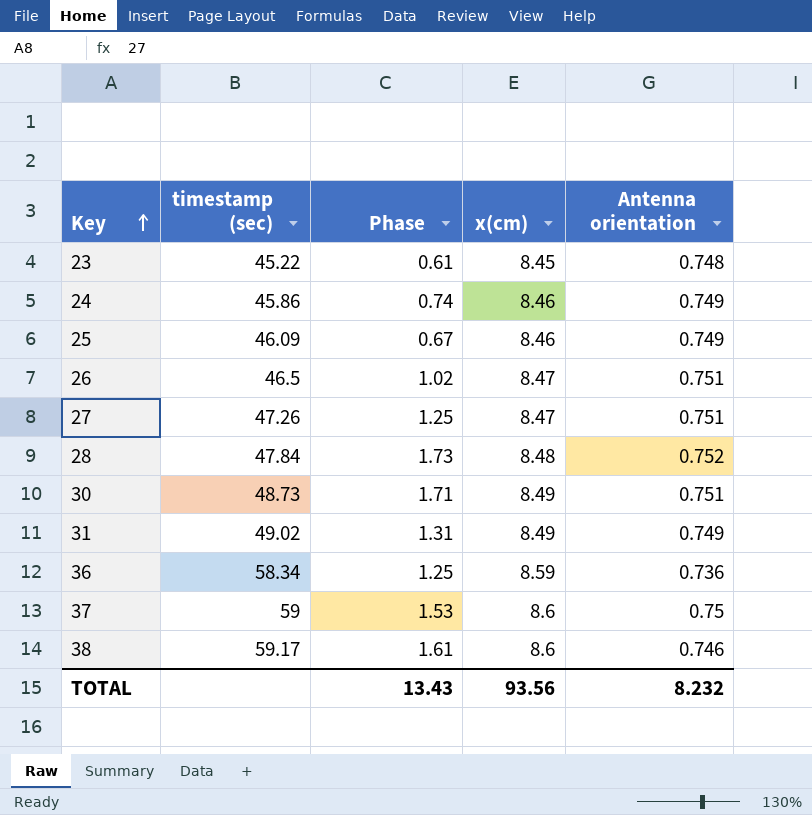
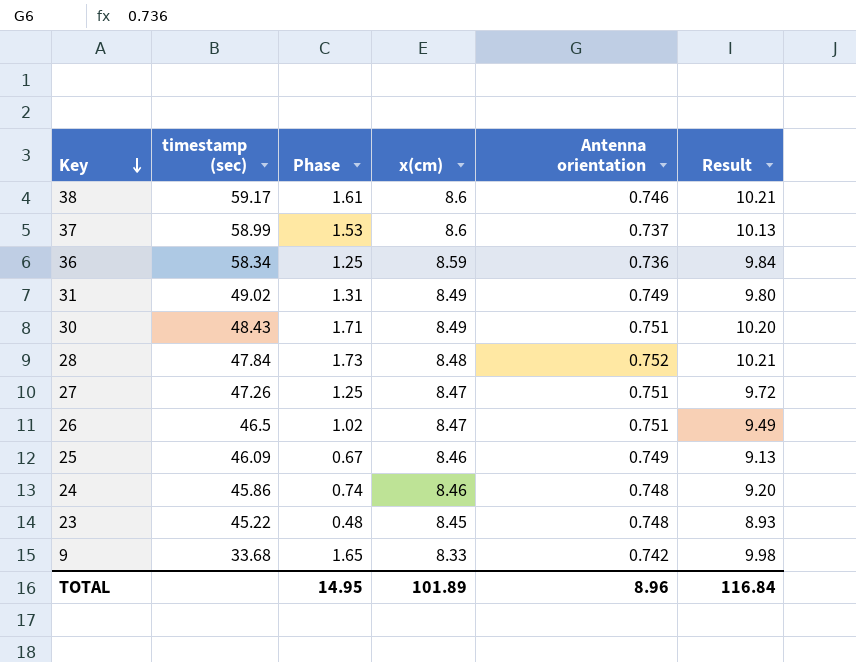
row order: Key ascending -> Key descending
column Result | formula: none -> [Phase] + [x(cm)]
37 | timestamp (sec): 59 -> 58.99
37 | Antenna orientation: 0.75 -> 0.737
30 | timestamp (sec): 48.73 -> 48.43
24 | Antenna orientation: 0.749 -> 0.748
23 | Phase: 0.61 -> 0.48
row 9: none -> 33.68 | 1.65 | 8.33 | 0.742 | 9.98
TOTAL | Phase: 13.43 -> 14.95
TOTAL | x(cm): 93.56 -> 101.89
TOTAL | Antenna orientation: 8.232 -> 8.96

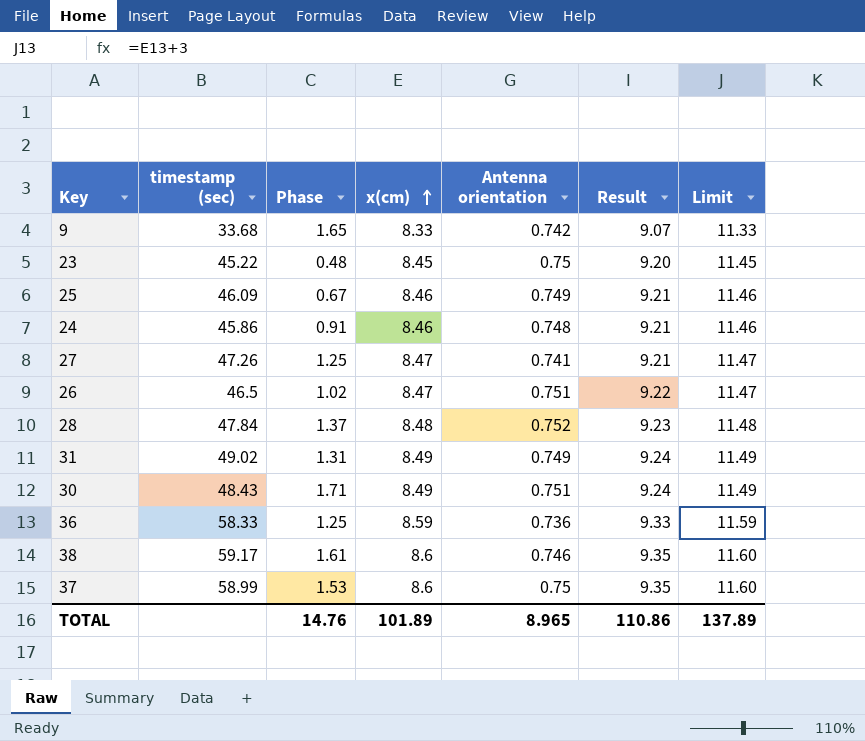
row order: Key descending -> x(cm) ascending
column Result | formula: [Phase] + [x(cm)] -> [x(cm)] + [Antenna orientation]
column Limit | formula: none -> [x(cm)] + 3
23 | Antenna orientation: 0.748 -> 0.75
24 | Phase: 0.74 -> 0.91
27 | Antenna orientation: 0.751 -> 0.741
28 | Phase: 1.73 -> 1.37
36 | timestamp (sec): 58.34 -> 58.33
37 | Antenna orientation: 0.737 -> 0.75
TOTAL | Phase: 14.95 -> 14.76
TOTAL | Antenna orientation: 8.96 -> 8.965
TOTAL | Result: 116.84 -> 110.86

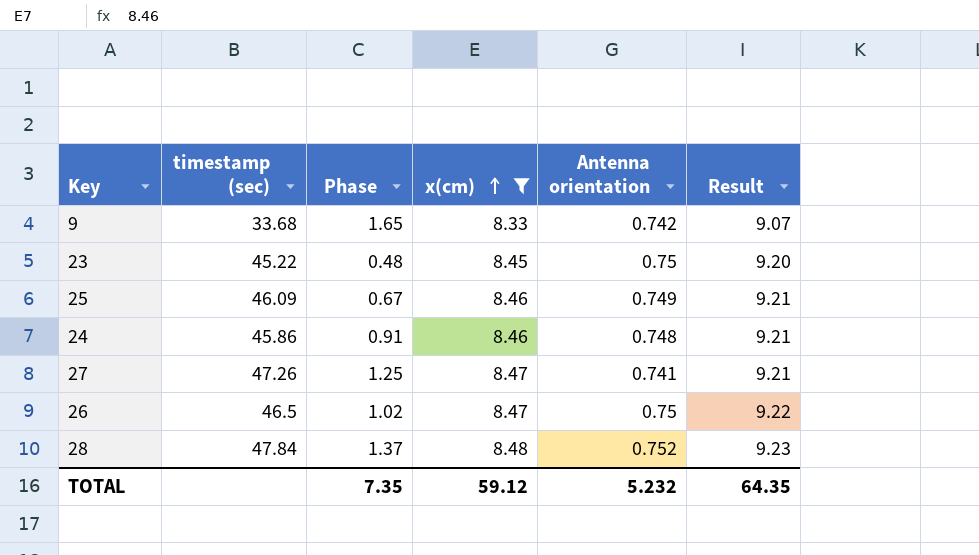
filter: none -> x(cm) <= 8.48
column Limit | formula: [x(cm)] + 3 -> none
26 | Antenna orientation: 0.751 -> 0.75
TOTAL | Phase: 14.76 -> 7.35
TOTAL | x(cm): 101.89 -> 59.12
TOTAL | Antenna orientation: 8.965 -> 5.232
TOTAL | Result: 110.86 -> 64.35

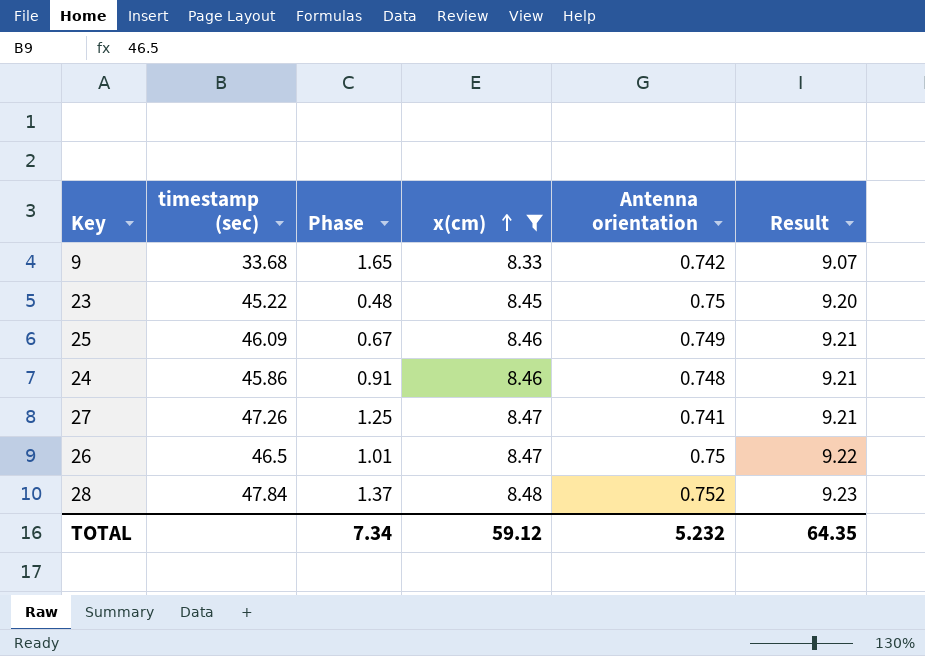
26 | Phase: 1.02 -> 1.01
TOTAL | Phase: 7.35 -> 7.34

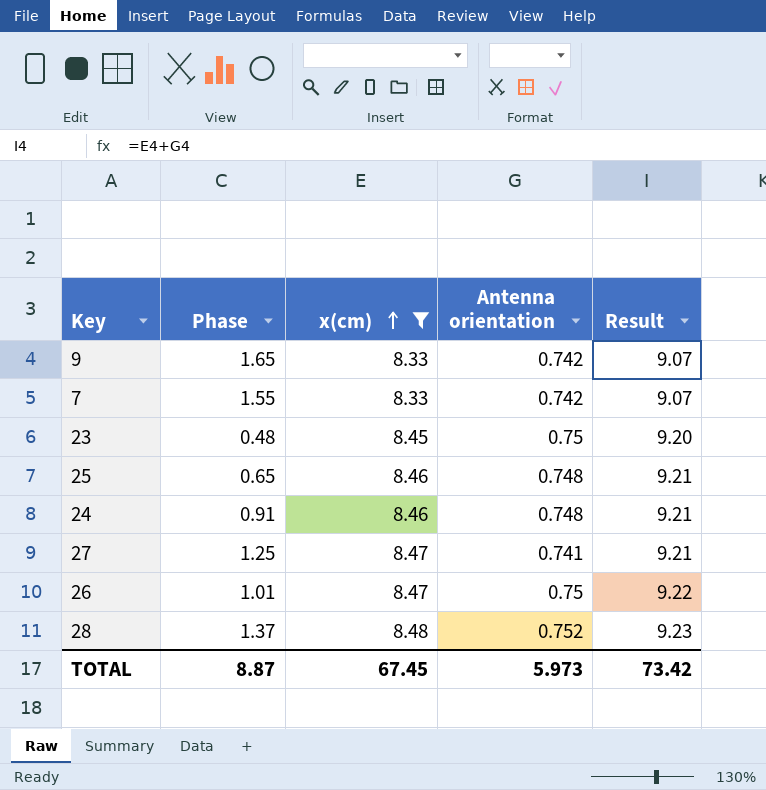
column timestamp (sec) | position: 2 -> none
row 7: none -> 1.55 | 8.33 | 0.742 | 9.07
25 | Phase: 0.67 -> 0.65
25 | Antenna orientation: 0.749 -> 0.748
TOTAL | Phase: 7.34 -> 8.87
TOTAL | x(cm): 59.12 -> 67.45
TOTAL | Antenna orientation: 5.232 -> 5.973
TOTAL | Result: 64.35 -> 73.42

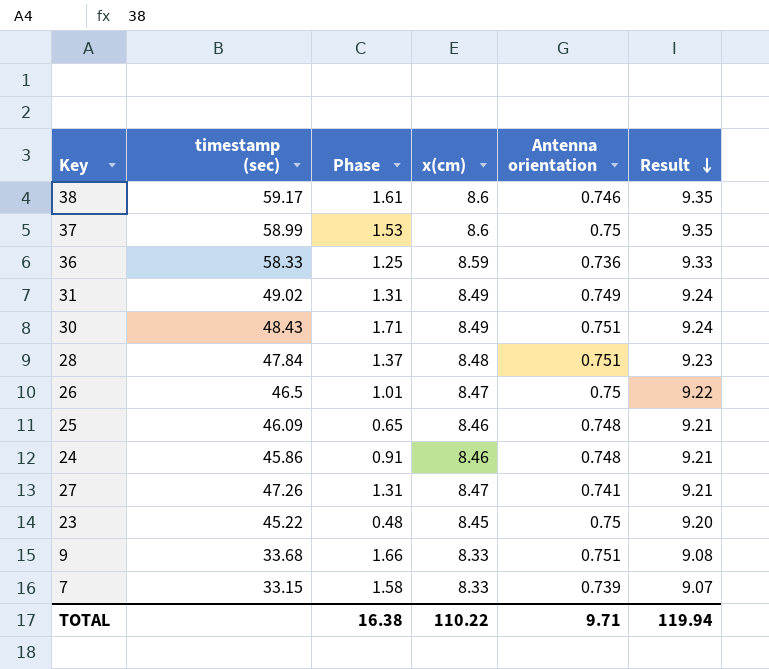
filter: x(cm) <= 8.48 -> none
row order: x(cm) ascending -> Result descending
column timestamp (sec) | position: none -> 2
28 | Antenna orientation: 0.752 -> 0.751
27 | Phase: 1.25 -> 1.31
9 | Phase: 1.65 -> 1.66
9 | Antenna orientation: 0.742 -> 0.751
9 | Result: 9.07 -> 9.08
7 | Phase: 1.55 -> 1.58
7 | Antenna orientation: 0.742 -> 0.739
TOTAL | Phase: 8.87 -> 16.38
TOTAL | x(cm): 67.45 -> 110.22
TOTAL | Antenna orientation: 5.973 -> 9.71
TOTAL | Result: 73.42 -> 119.94

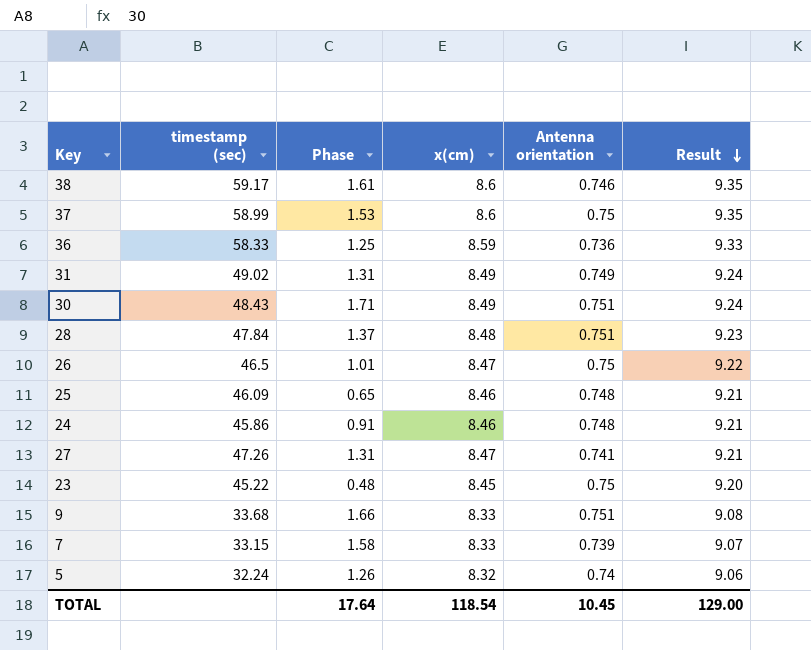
row 5: none -> 32.24 | 1.26 | 8.32 | 0.74 | 9.06
TOTAL | Phase: 16.38 -> 17.64
TOTAL | x(cm): 110.22 -> 118.54
TOTAL | Antenna orientation: 9.71 -> 10.45
TOTAL | Result: 119.94 -> 129.00

